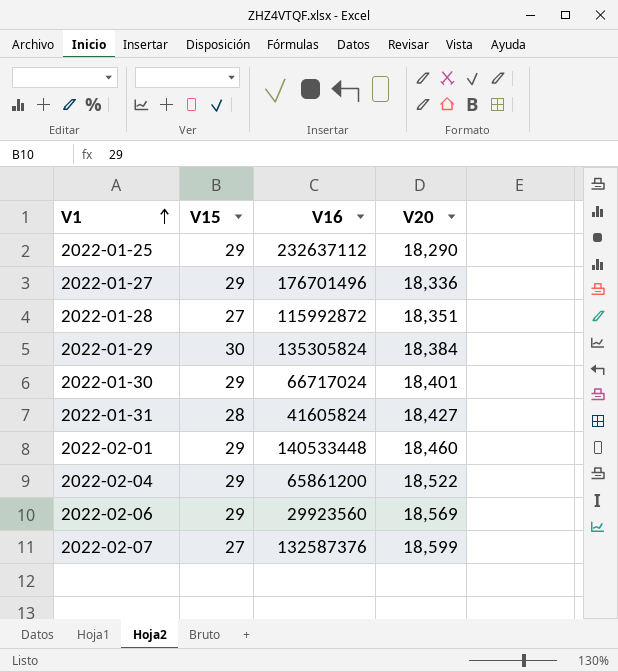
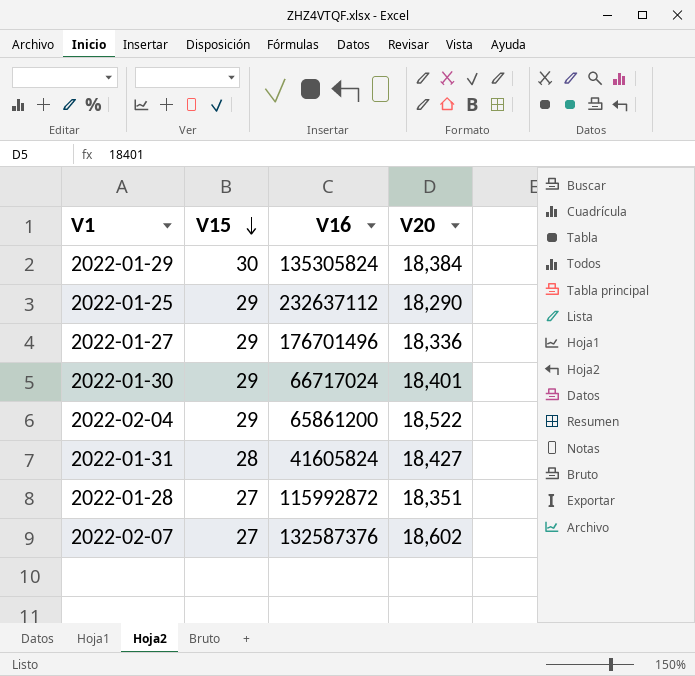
row order: V1 ascending -> V15 descending
row 2022-02-01: 29 | 140533448 | 18,460 -> none
row 2022-02-06: 29 | 29923560 | 18,569 -> none
2022-02-07 | V20: 18,599 -> 18,602

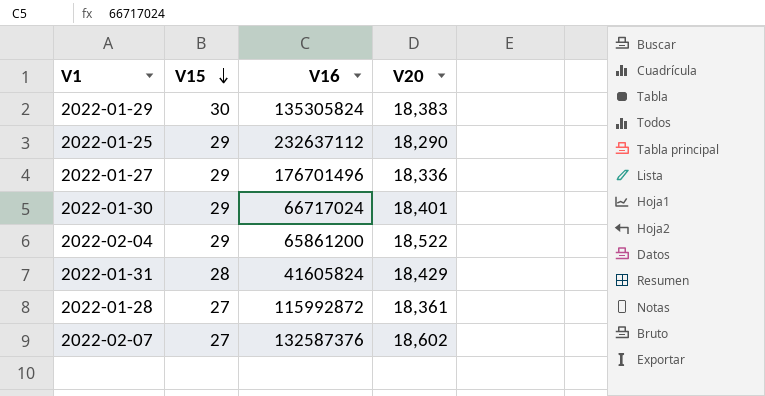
2022-01-29 | V20: 18,384 -> 18,383
2022-01-31 | V20: 18,427 -> 18,429
2022-01-28 | V20: 18,351 -> 18,361

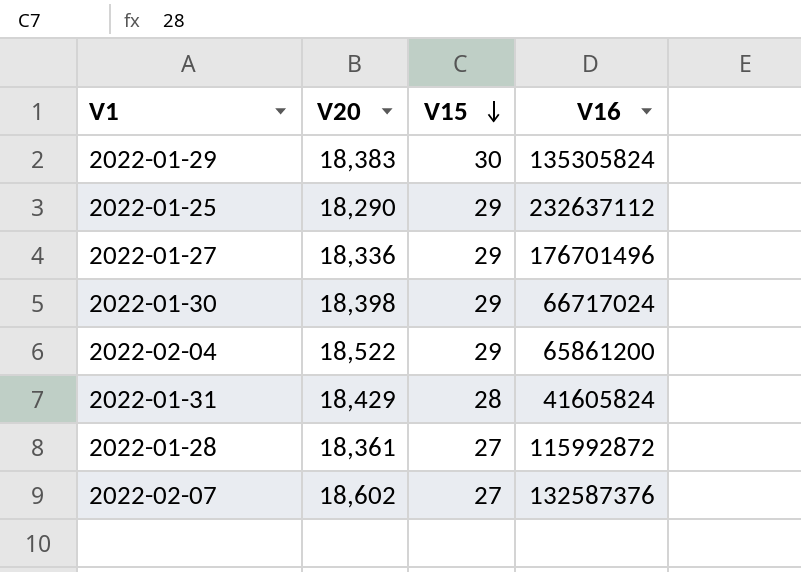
column V20 | position: 4 -> 2
2022-01-30 | V20: 18,401 -> 18,398

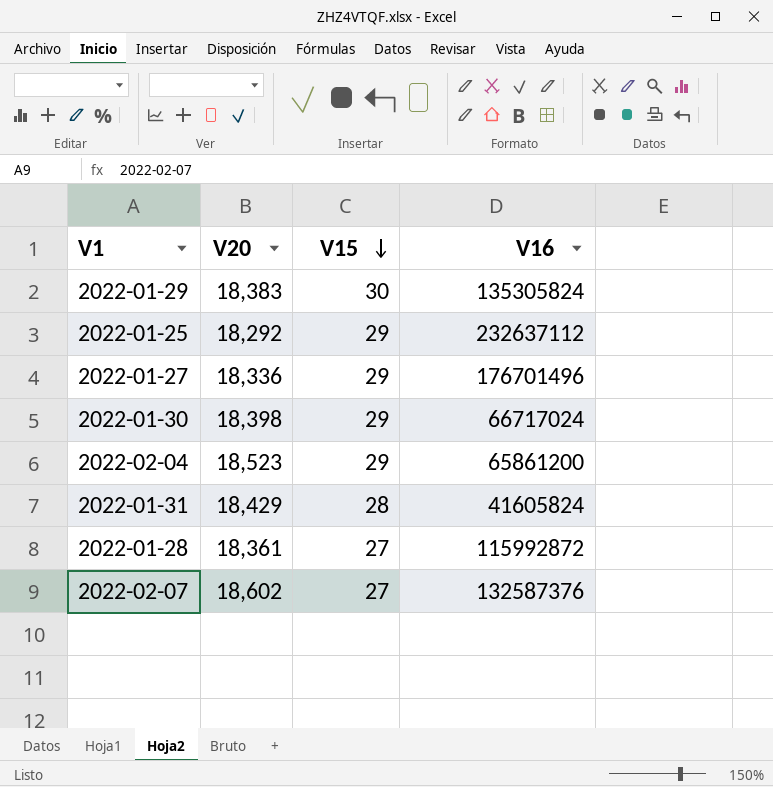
2022-01-25 | V20: 18,290 -> 18,292
2022-02-04 | V20: 18,522 -> 18,523

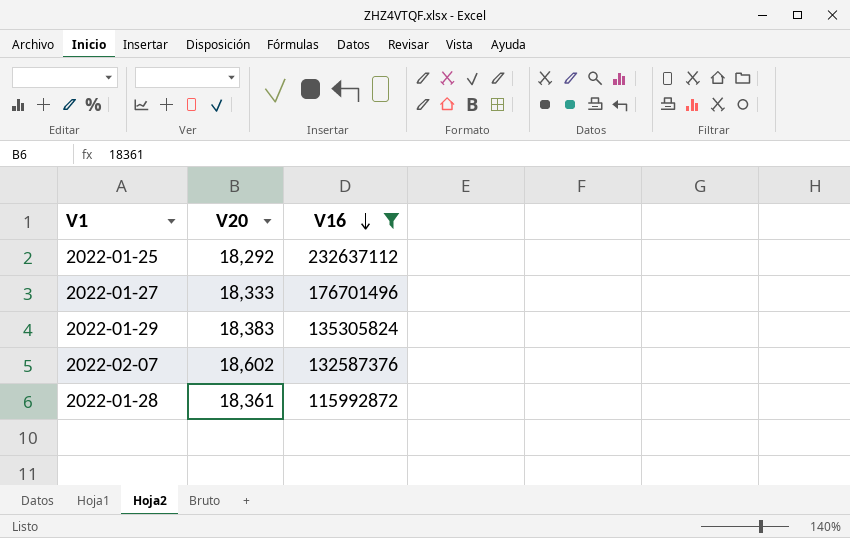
filter: none -> V16 >= 115992872
row order: V15 descending -> V16 descending
column V15 | position: 3 -> none
2022-01-27 | V20: 18,336 -> 18,333

